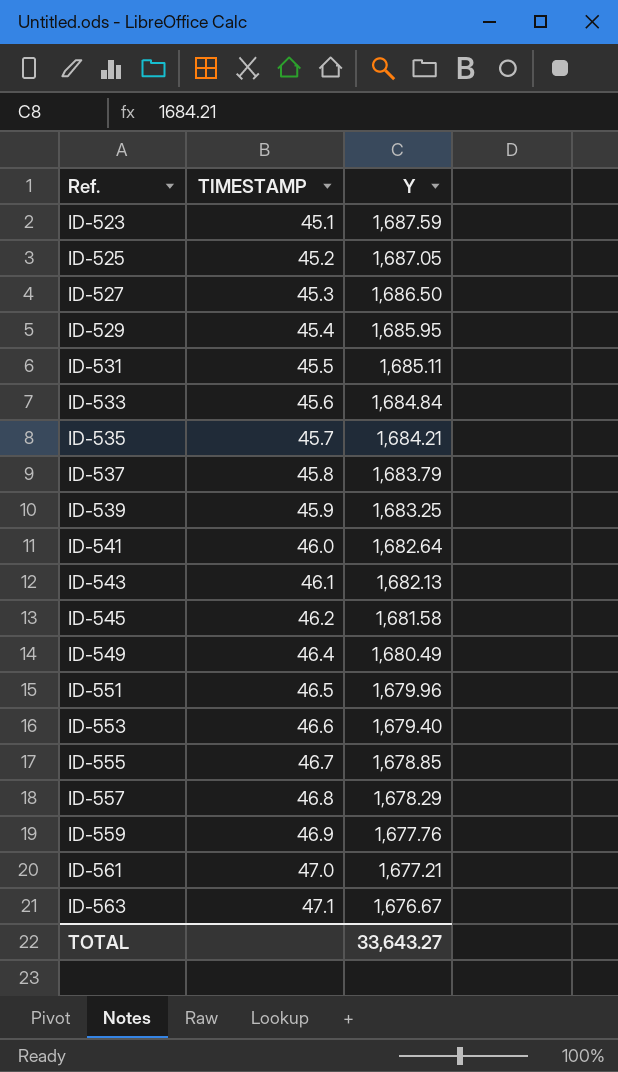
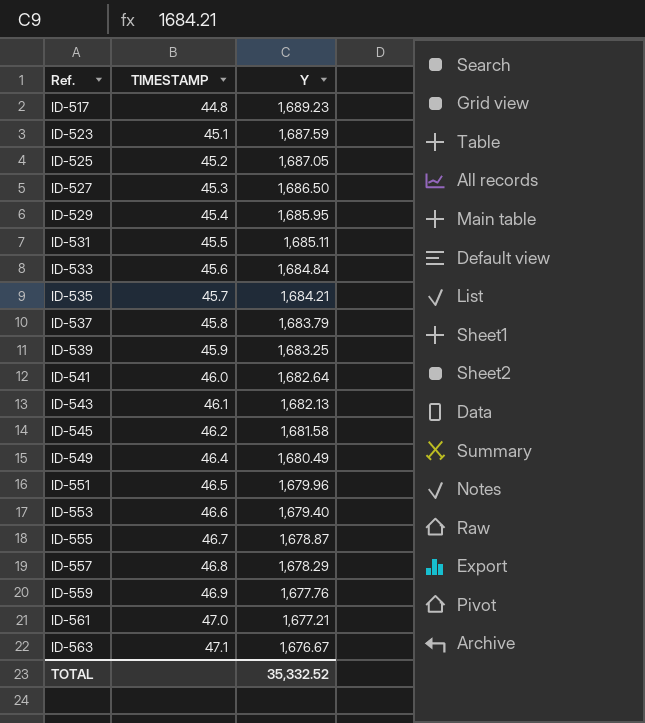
row ID-517: none -> 44.8 | 1,689.23
ID-555 | Y: 1,678.85 -> 1,678.87
TOTAL | Y: 33,643.27 -> 35,332.52

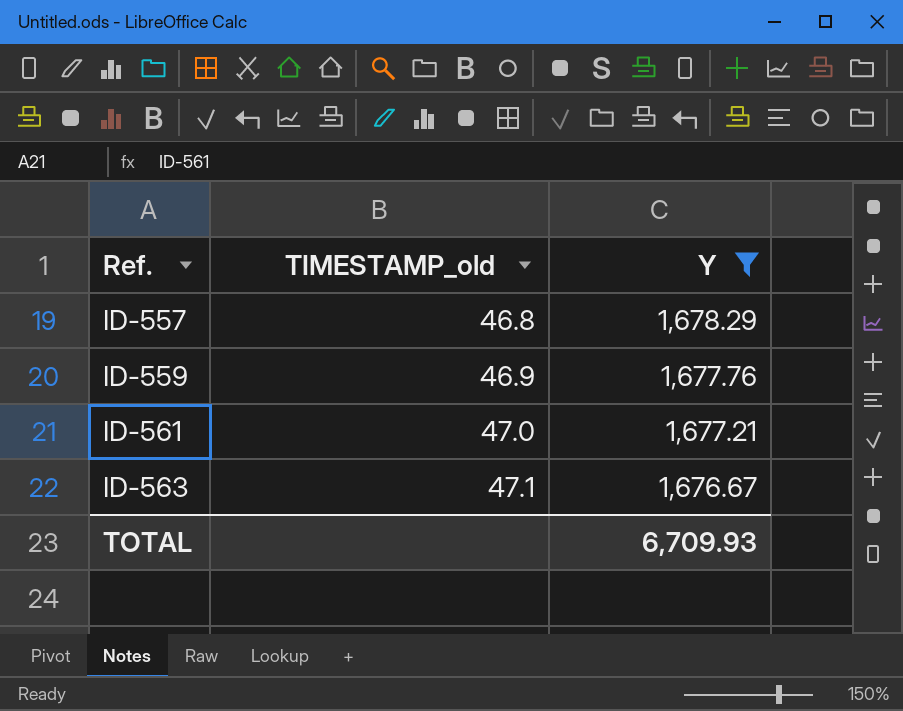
filter: none -> Y <= 1,678.29
column name: TIMESTAMP -> TIMESTAMP_old
TOTAL | Y: 35,332.52 -> 6,709.93

